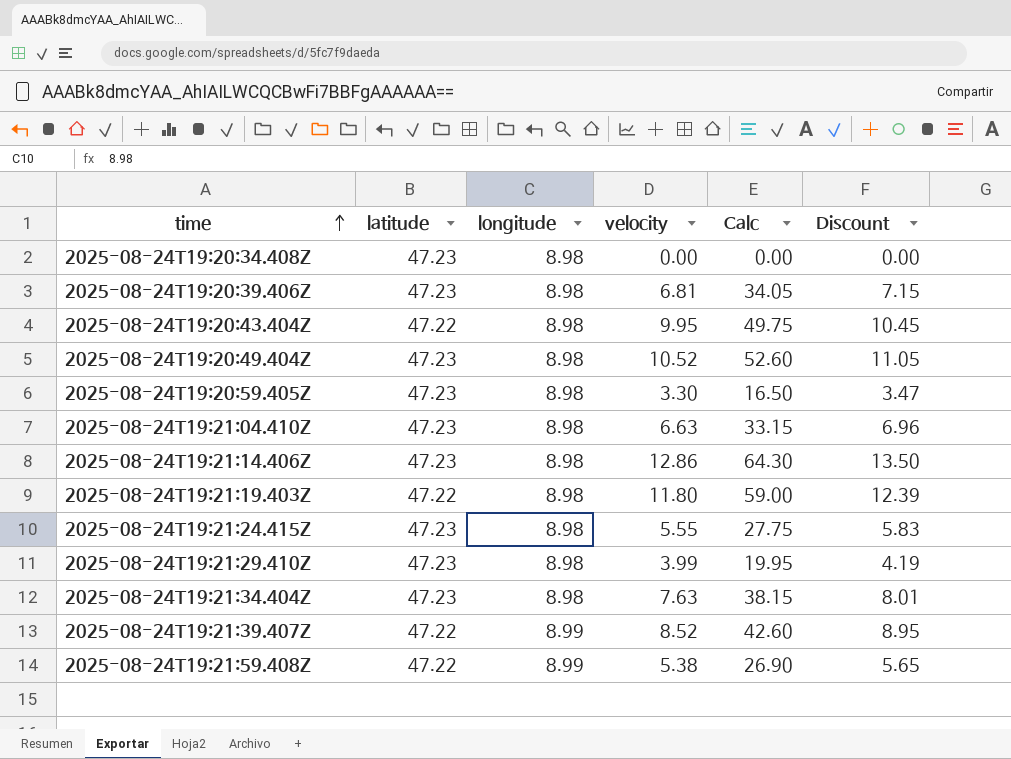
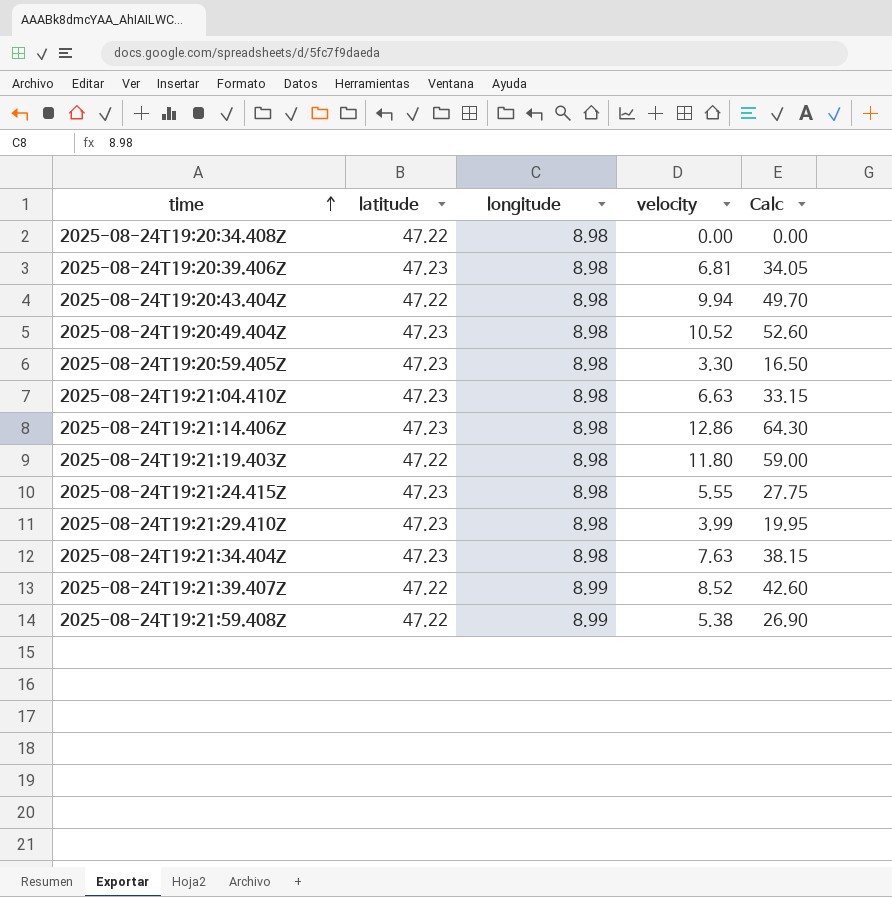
column Discount | formula: [velocity] * 1.05 -> none
2025-08-24T19:20:34.408Z | latitude: 47.23 -> 47.22
2025-08-24T19:20:43.404Z | velocity: 9.95 -> 9.94
2025-08-24T19:20:43.404Z | Calc: 49.75 -> 49.70

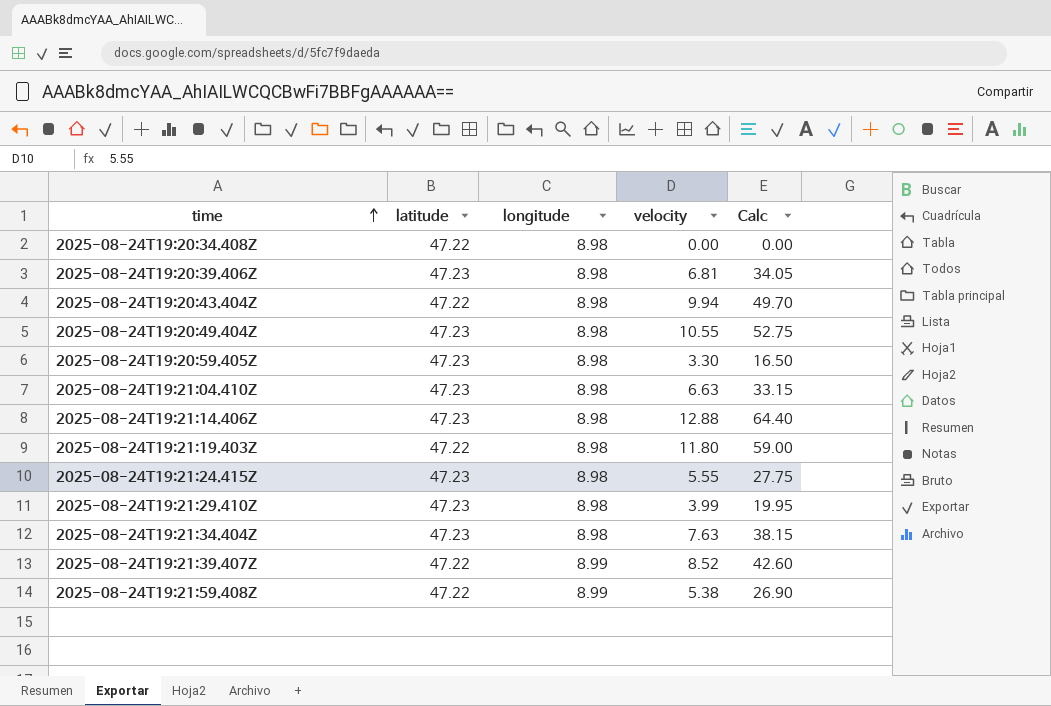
2025-08-24T19:20:49.404Z | velocity: 10.52 -> 10.55
2025-08-24T19:20:49.404Z | Calc: 52.60 -> 52.75
2025-08-24T19:21:14.406Z | velocity: 12.86 -> 12.88
2025-08-24T19:21:14.406Z | Calc: 64.30 -> 64.40

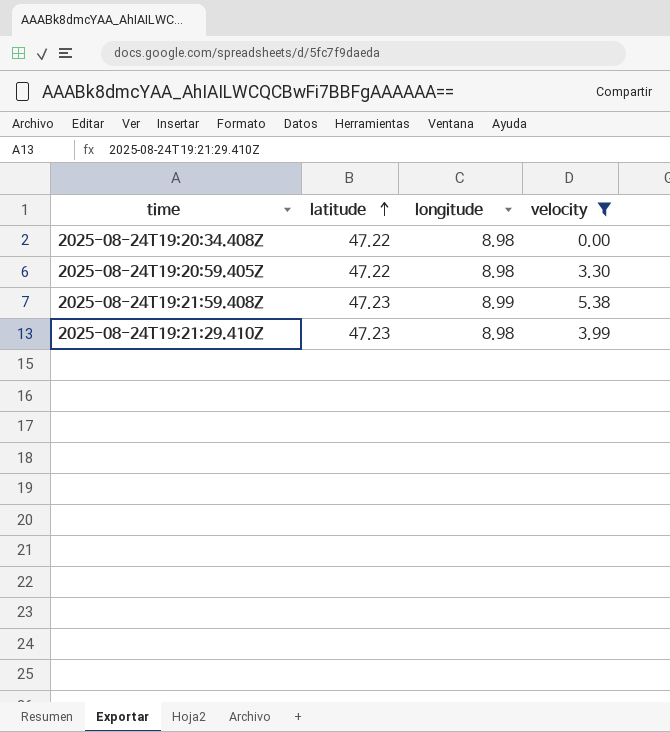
filter: none -> velocity <= 5.38
row order: time ascending -> latitude ascending
column Calc | formula: [velocity] * 5 -> none
2025-08-24T19:20:59.405Z | latitude: 47.23 -> 47.22
2025-08-24T19:21:59.408Z | latitude: 47.22 -> 47.23

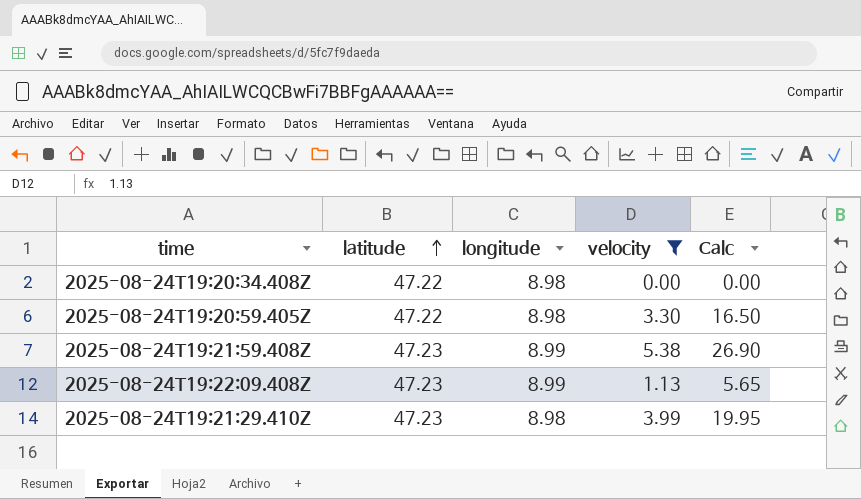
column Calc | formula: none -> [velocity] * 5
row 2025-08-24T19:22:09.408Z: none -> 47.23 | 8.99 | 1.13 | 5.65

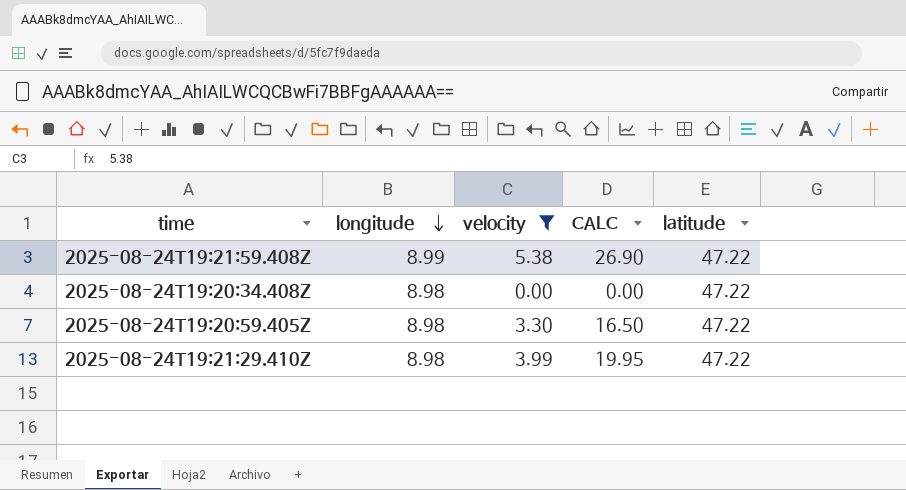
row order: latitude ascending -> longitude descending
column name: Calc -> CALC
column latitude | position: 2 -> 5
row 2025-08-24T19:22:09.408Z: 47.23 | 8.99 | 1.13 | 5.65 -> none
2025-08-24T19:21:59.408Z | latitude: 47.23 -> 47.22
2025-08-24T19:21:29.410Z | latitude: 47.23 -> 47.22

